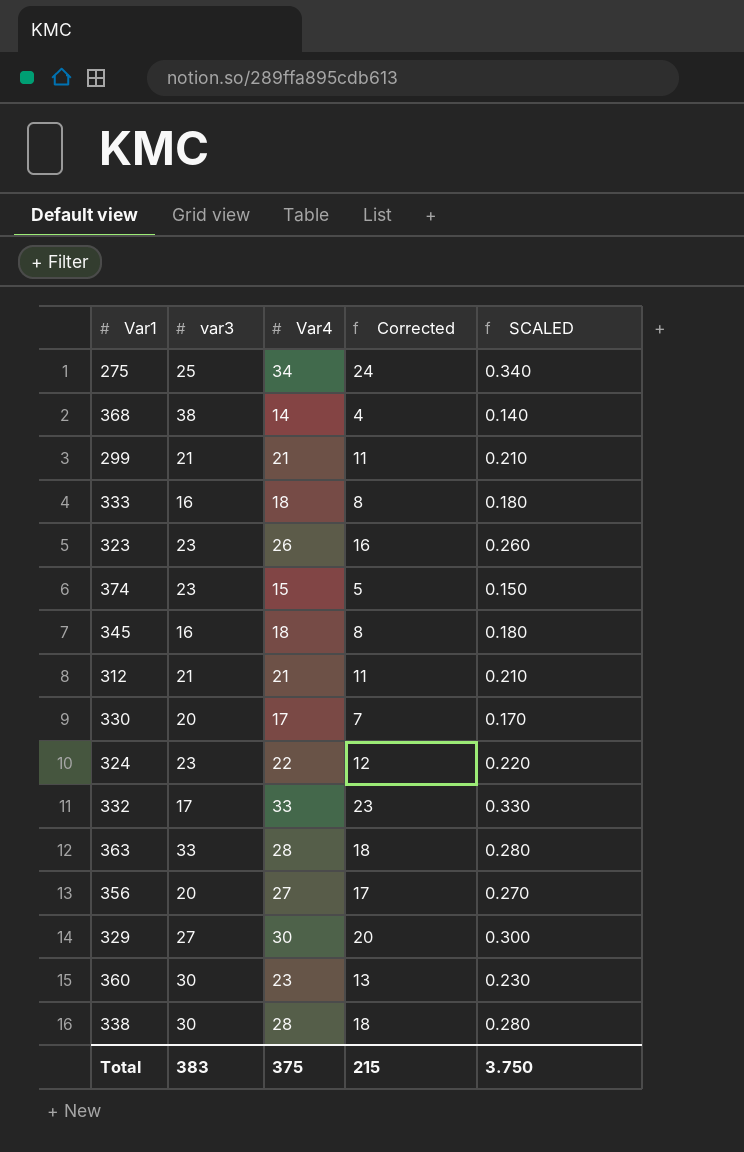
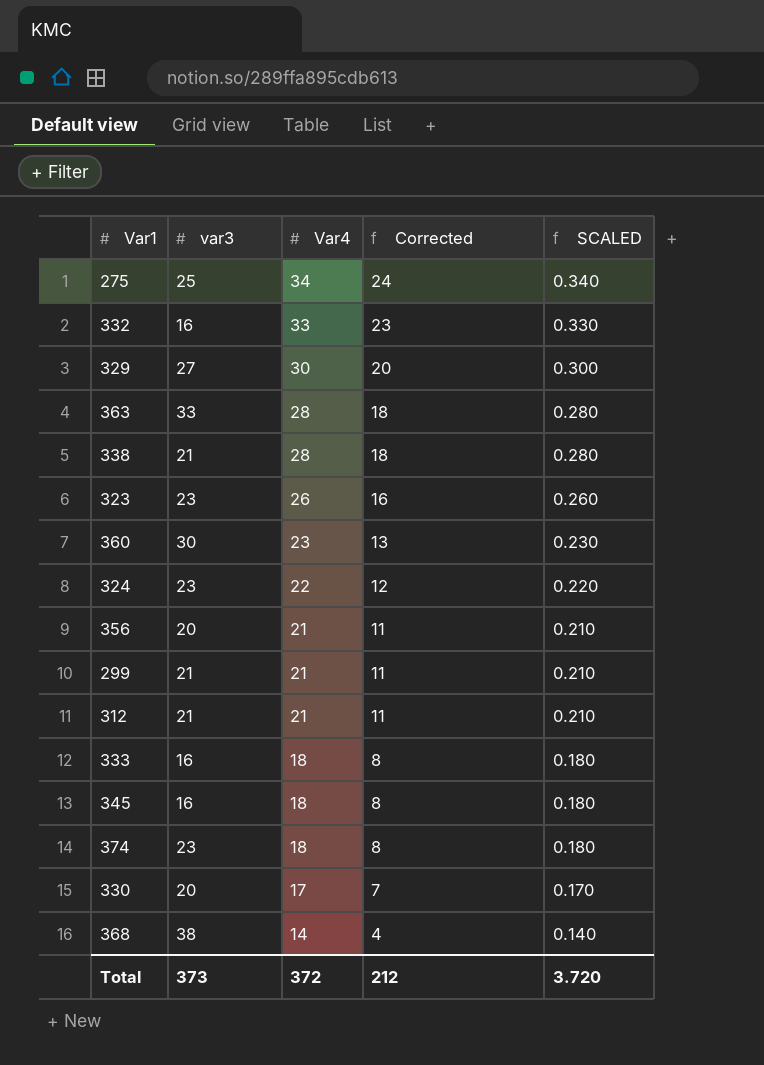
row order: none -> Var4 descending
332 | var3: 17 -> 16
338 | var3: 30 -> 21
356 | Var4: 27 -> 21
356 | Corrected: 17 -> 11
356 | SCALED: 0.270 -> 0.210
374 | Var4: 15 -> 18
374 | Corrected: 5 -> 8
374 | SCALED: 0.150 -> 0.180
Total | var3: 383 -> 373
Total | Var4: 375 -> 372
Total | Corrected: 215 -> 212
Total | SCALED: 3.750 -> 3.720

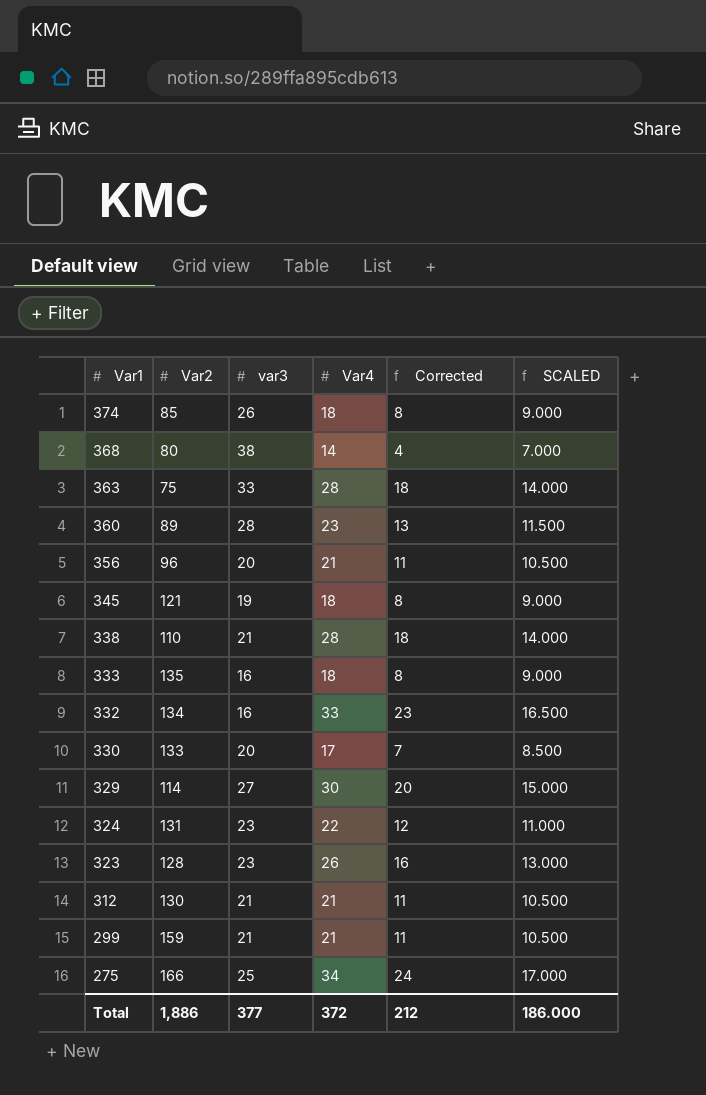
row order: Var4 descending -> Var1 descending
column Var2 | position: none -> 2
column SCALED | formula: [Var4] * 0.01 -> [Var4] * 0.5
374 | var3: 23 -> 26
360 | var3: 30 -> 28
345 | var3: 16 -> 19
Total | var3: 373 -> 377
Total | SCALED: 3.720 -> 186.000

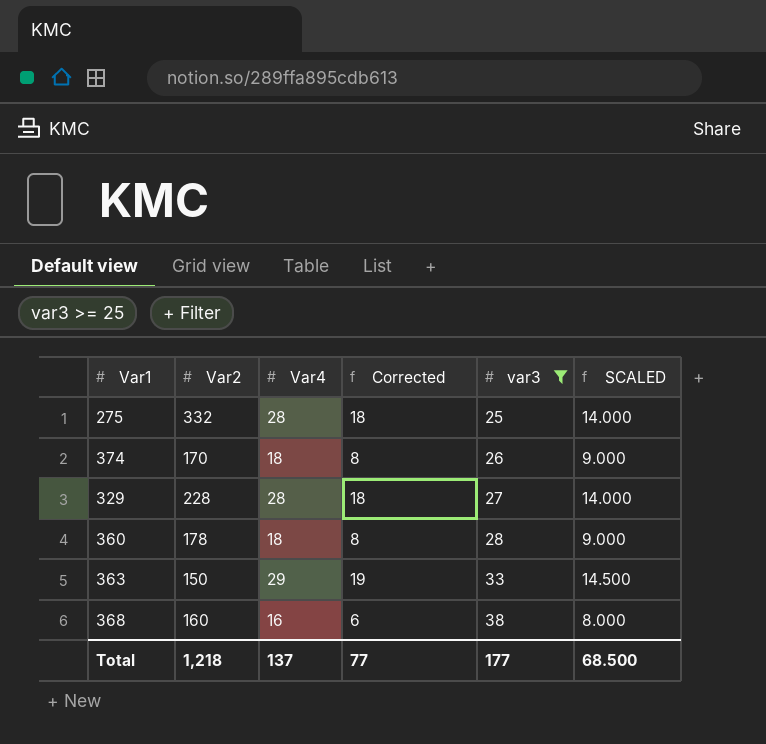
filter: none -> var3 >= 25
row order: Var1 descending -> var3 ascending
column var3 | position: 3 -> 5
275 | Var2: 166 -> 332
275 | Var4: 34 -> 28
275 | Corrected: 24 -> 18
275 | SCALED: 17.000 -> 14.000
374 | Var2: 85 -> 170
329 | Var2: 114 -> 228
329 | Var4: 30 -> 28
329 | Corrected: 20 -> 18
329 | SCALED: 15.000 -> 14.000
360 | Var2: 89 -> 178
360 | Var4: 23 -> 18
360 | Corrected: 13 -> 8
360 | SCALED: 11.500 -> 9.000
363 | Var2: 75 -> 150
363 | Var4: 28 -> 29
363 | Corrected: 18 -> 19
363 | SCALED: 14.000 -> 14.500
368 | Var2: 80 -> 160
368 | Var4: 14 -> 16
368 | Corrected: 4 -> 6
368 | SCALED: 7.000 -> 8.000
Total | Var2: 1,886 -> 1,218
Total | Var4: 372 -> 137
Total | Corrected: 212 -> 77
Total | var3: 377 -> 177
Total | SCALED: 186.000 -> 68.500

